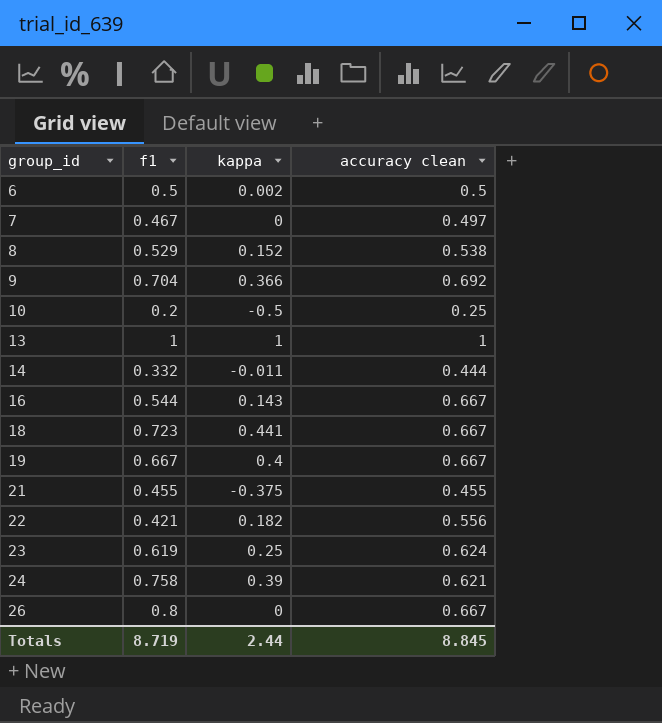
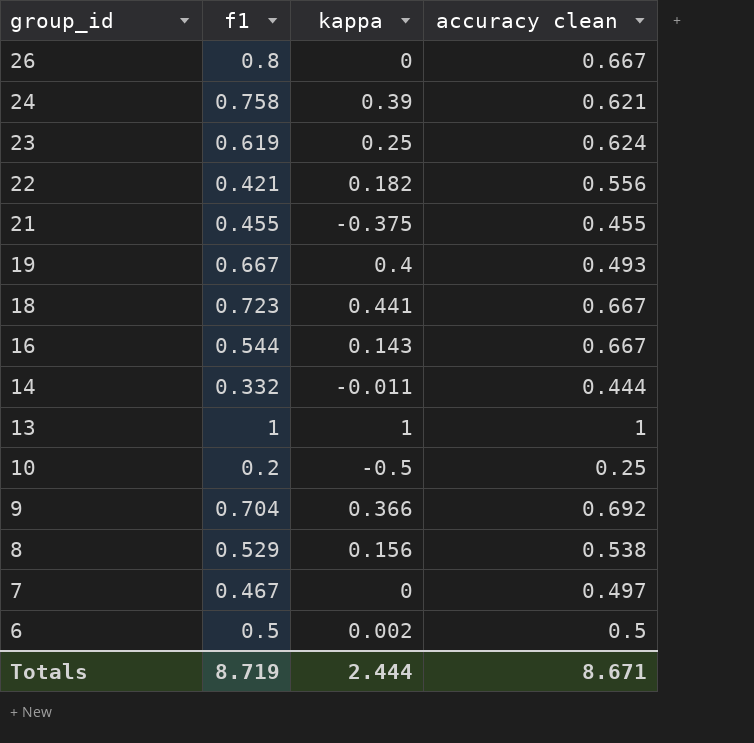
row order: group_id ascending -> group_id descending
19 | accuracy clean: 0.667 -> 0.493
8 | kappa: 0.152 -> 0.156
Totals | kappa: 2.44 -> 2.444
Totals | accuracy clean: 8.845 -> 8.671

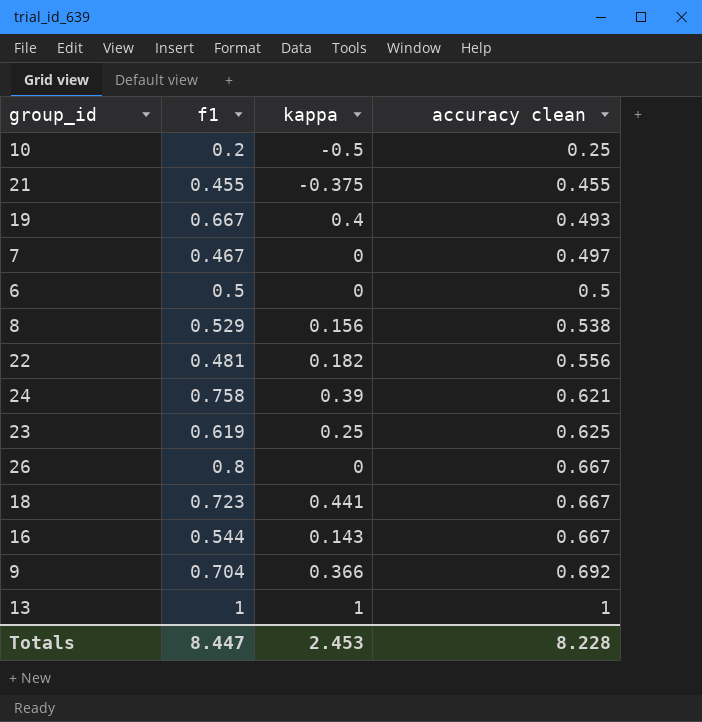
row order: group_id descending -> accuracy clean ascending
row 14: 0.332 | -0.011 | 0.444 -> none
6 | kappa: 0.002 -> 0
22 | f1: 0.421 -> 0.481
23 | accuracy clean: 0.624 -> 0.625
Totals | f1: 8.719 -> 8.447
Totals | kappa: 2.444 -> 2.453
Totals | accuracy clean: 8.671 -> 8.228

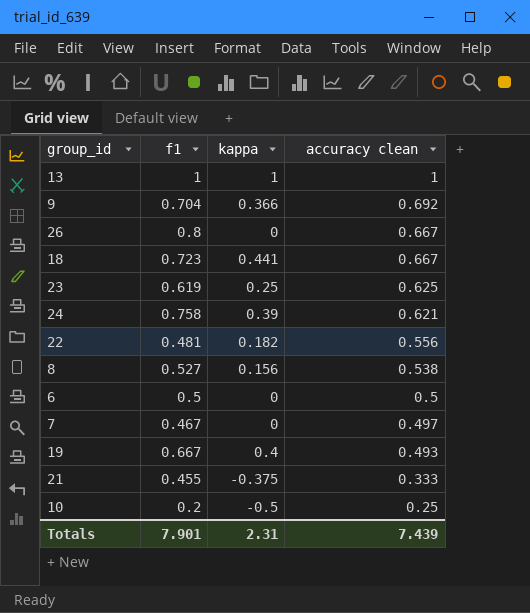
row order: accuracy clean ascending -> accuracy clean descending
row 16: 0.544 | 0.143 | 0.667 -> none
8 | f1: 0.529 -> 0.527
21 | accuracy clean: 0.455 -> 0.333
Totals | f1: 8.447 -> 7.901
Totals | kappa: 2.453 -> 2.31
Totals | accuracy clean: 8.228 -> 7.439

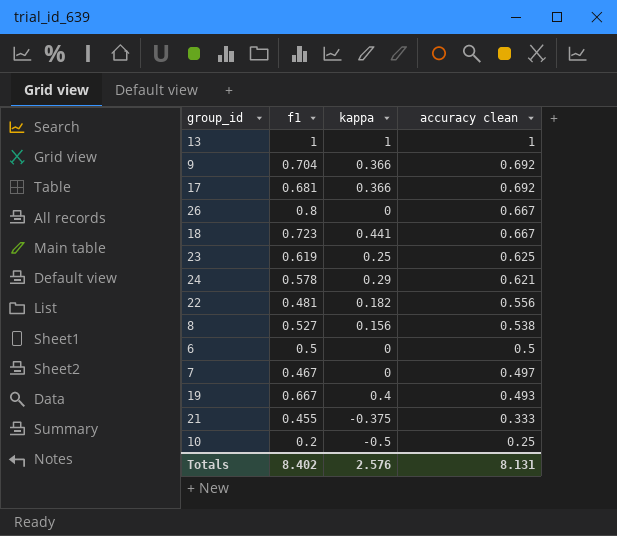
row 17: none -> 0.681 | 0.366 | 0.692
24 | f1: 0.758 -> 0.578
24 | kappa: 0.39 -> 0.29
Totals | f1: 7.901 -> 8.402
Totals | kappa: 2.31 -> 2.576
Totals | accuracy clean: 7.439 -> 8.131

